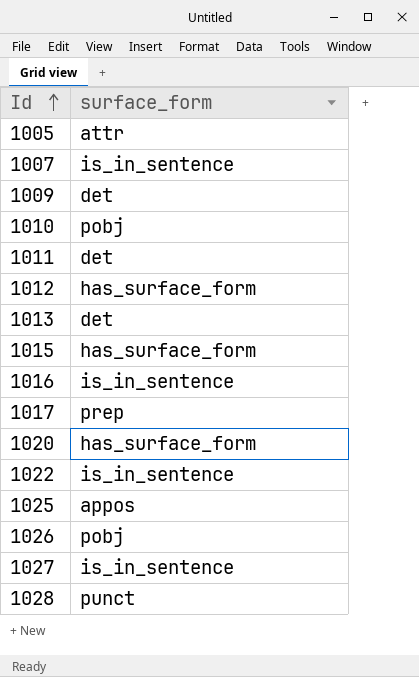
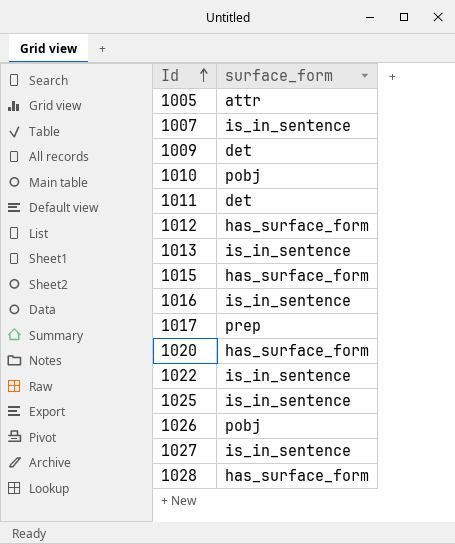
1013 | surface_form: det -> is_in_sentence
1025 | surface_form: appos -> is_in_sentence
1028 | surface_form: punct -> has_surface_form

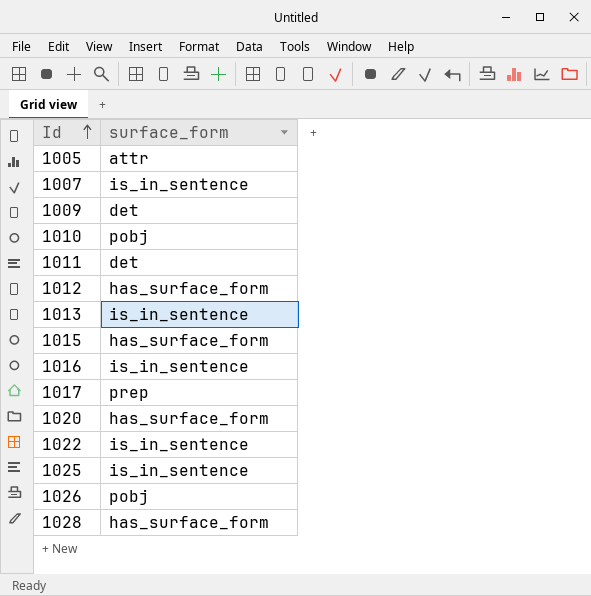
row 1027: is_in_sentence -> none

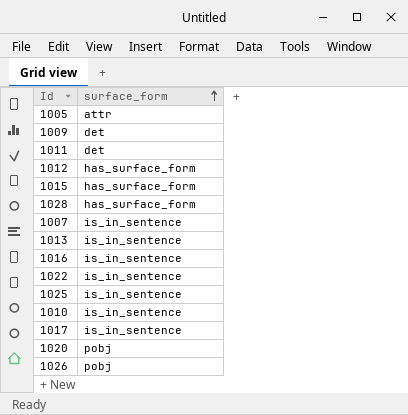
row order: Id ascending -> surface_form ascending
1010 | surface_form: pobj -> is_in_sentence
1017 | surface_form: prep -> is_in_sentence
1020 | surface_form: has_surface_form -> pobj

